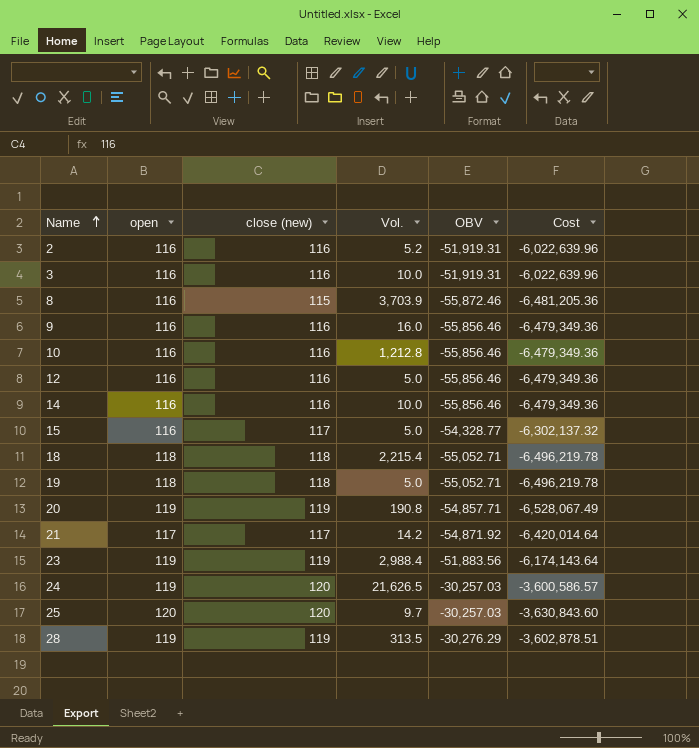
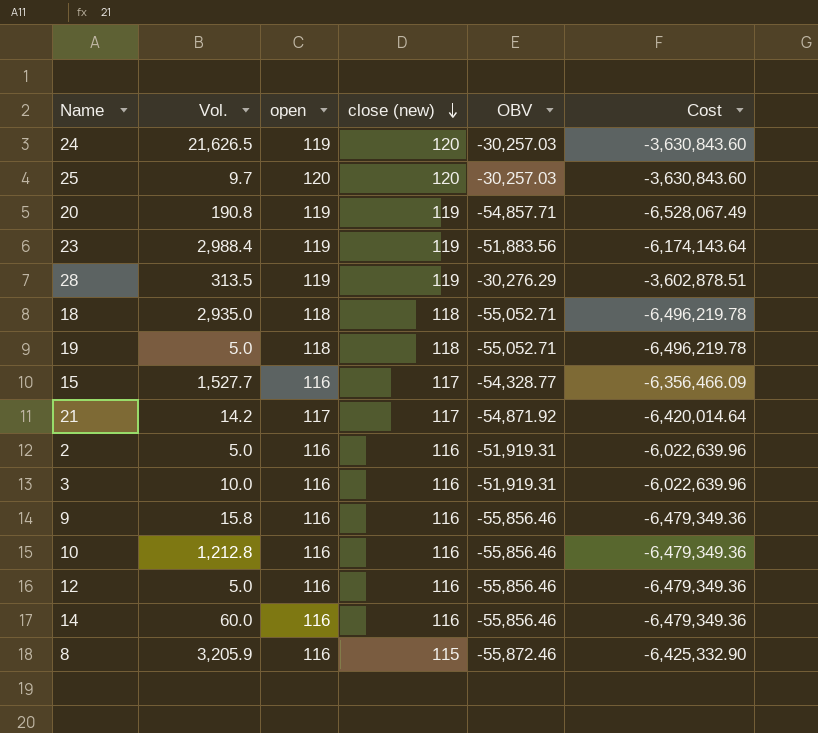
row order: Name ascending -> close (new) descending
column Vol. | position: 4 -> 2
column Cost | formula: [open] * [OBV] -> [close (new)] * [OBV]
18 | Vol.: 2,215.4 -> 2,935.0
15 | Vol.: 5.0 -> 1,527.7
2 | Vol.: 5.2 -> 5.0
9 | Vol.: 16.0 -> 15.8
14 | Vol.: 10.0 -> 60.0
8 | Vol.: 3,703.9 -> 3,205.9

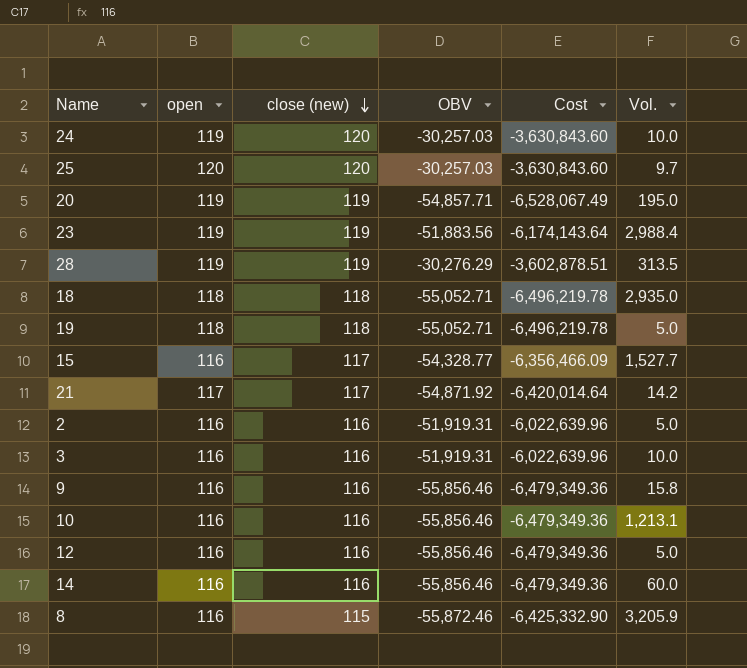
column Vol. | position: 2 -> 6
24 | Vol.: 21,626.5 -> 10.0
20 | Vol.: 190.8 -> 195.0
10 | Vol.: 1,212.8 -> 1,213.1

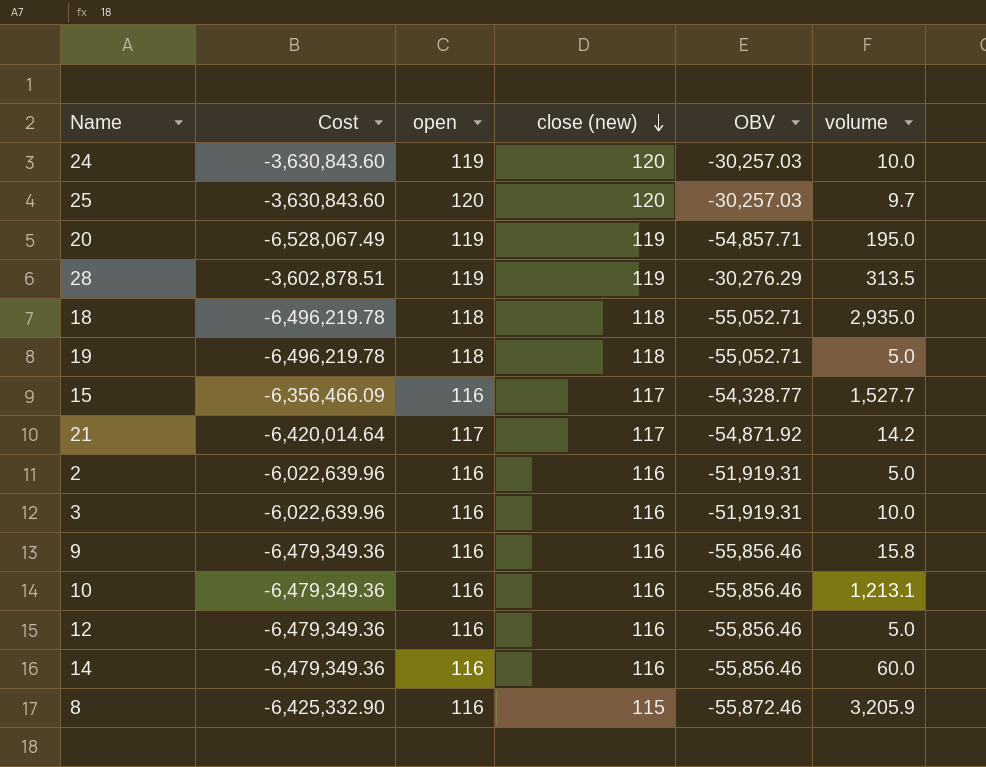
column Cost | position: 5 -> 2
column name: Vol. -> volume
row 23: 119 | 119 | -51,883.56 | -6,174,143.64 | 2,988.4 -> none

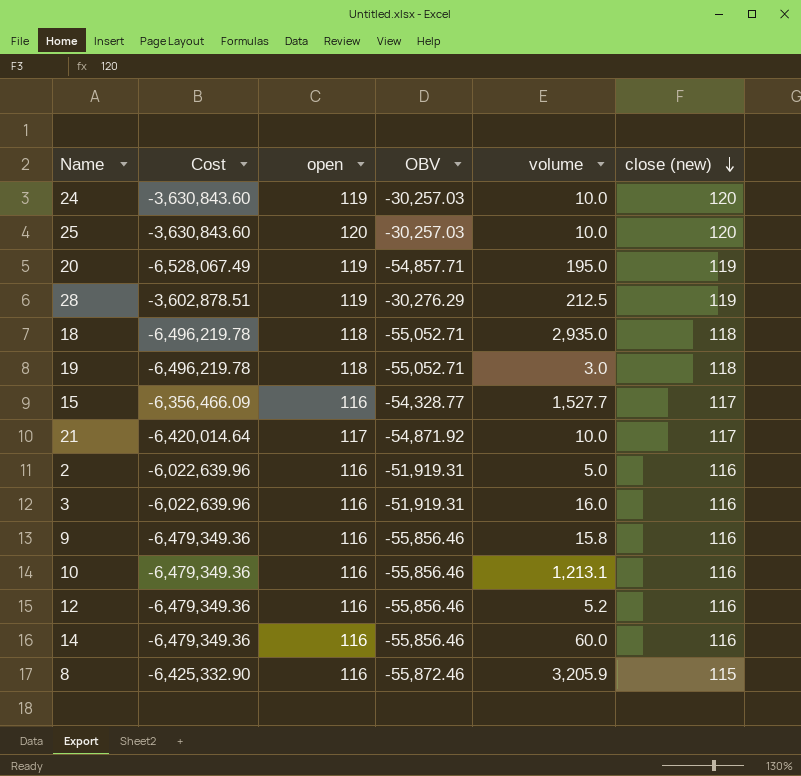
column close (new) | position: 4 -> 6
25 | volume: 9.7 -> 10.0
28 | volume: 313.5 -> 212.5
19 | volume: 5.0 -> 3.0
21 | volume: 14.2 -> 10.0
3 | volume: 10.0 -> 16.0
12 | volume: 5.0 -> 5.2

